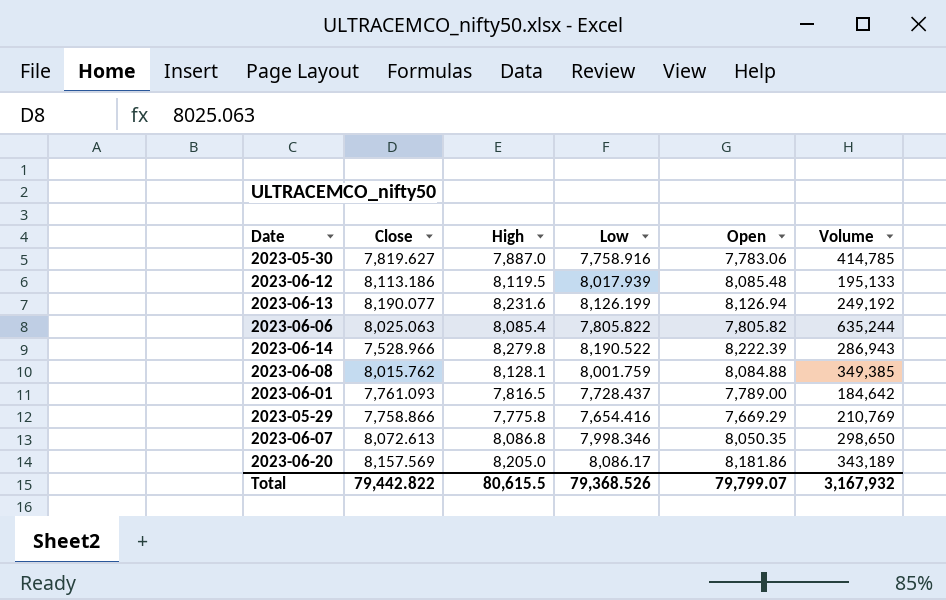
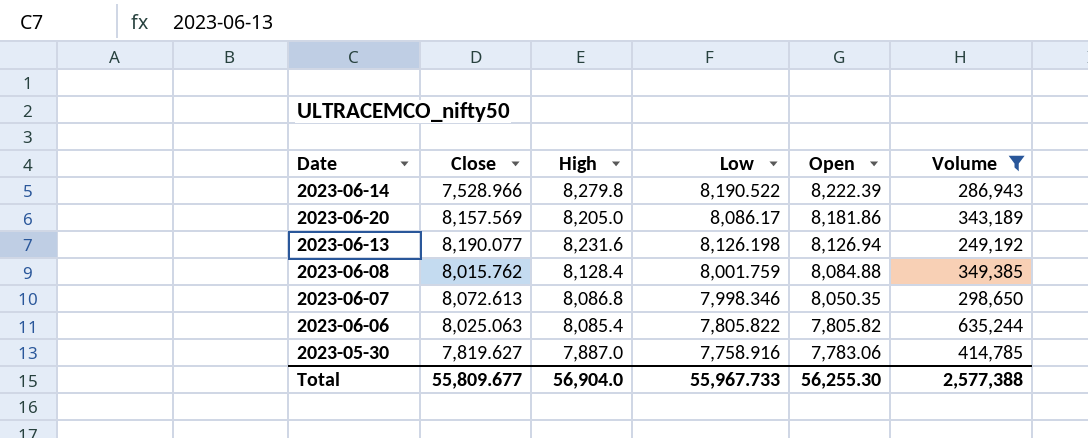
filter: none -> Volume >= 249,192
row order: none -> Open descending
2023-06-13 | Low: 8,126.199 -> 8,126.198
2023-06-08 | High: 8,128.1 -> 8,128.4
Total | Close: 79,442.822 -> 55,809.677
Total | High: 80,615.5 -> 56,904.0
Total | Low: 79,368.526 -> 55,967.733
Total | Open: 79,799.07 -> 56,255.30
Total | Volume: 3,167,932 -> 2,577,388

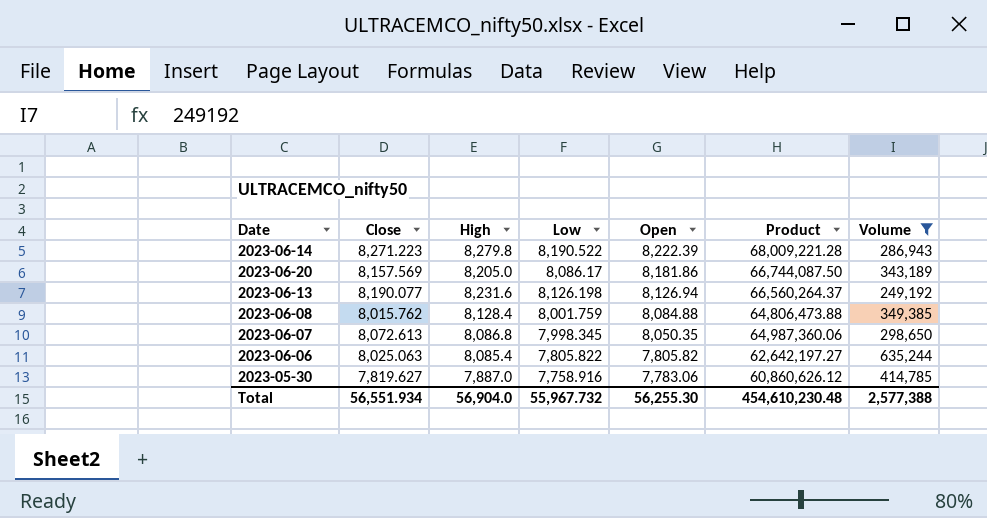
column Product | formula: none -> [Close] * [Open]
2023-06-14 | Close: 7,528.966 -> 8,271.223
2023-06-07 | Low: 7,998.346 -> 7,998.345
Total | Close: 55,809.677 -> 56,551.934
Total | Low: 55,967.733 -> 55,967.732

